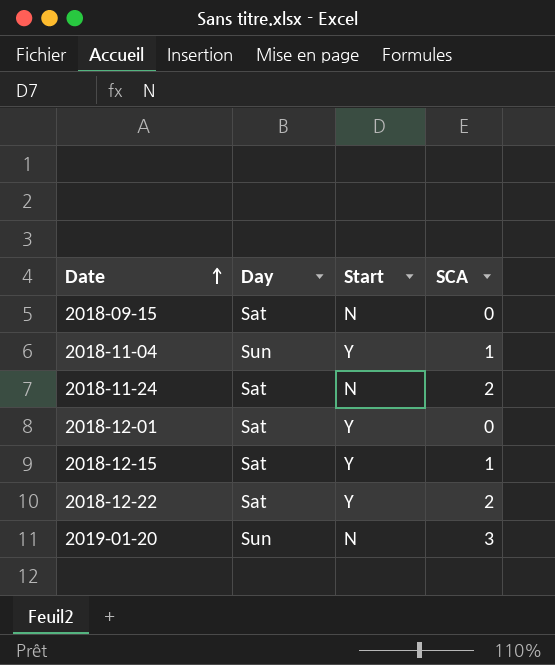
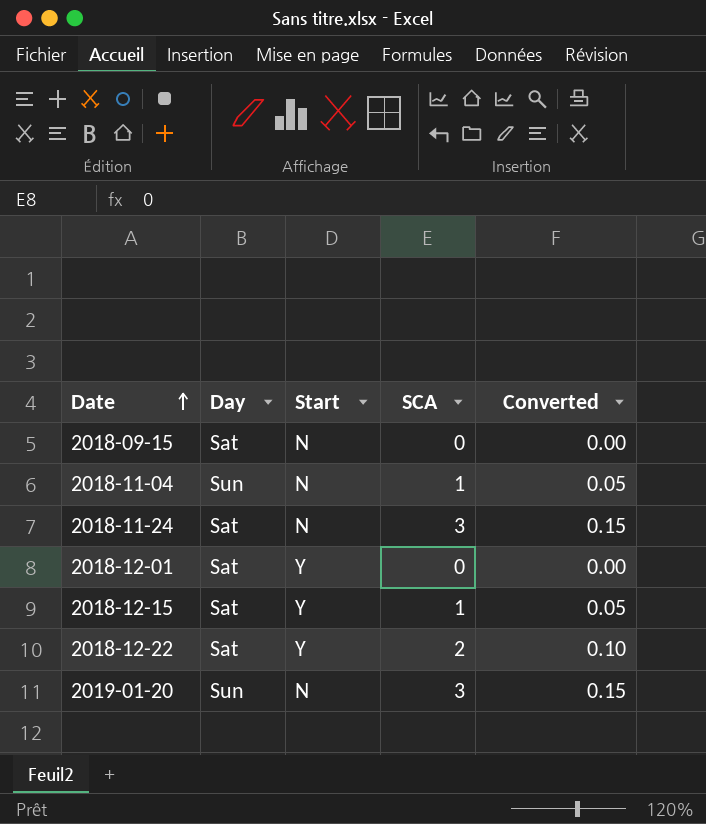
column Converted | formula: none -> [SCA] * 0.05
2018-11-04 | Start: Y -> N
2018-11-24 | SCA: 2 -> 3

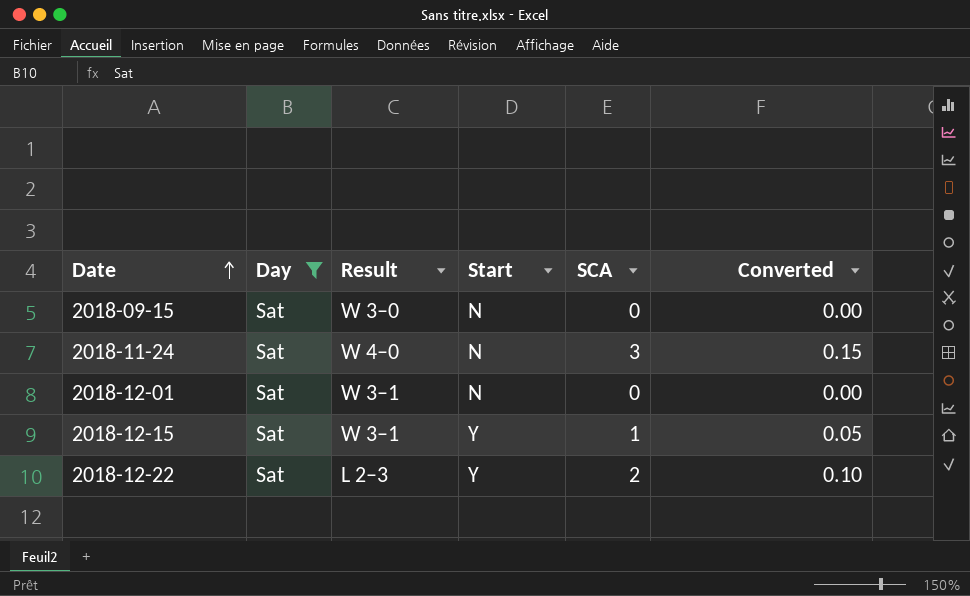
filter: none -> Day = Sat
column Result | position: none -> 3
2018-12-01 | Start: Y -> N

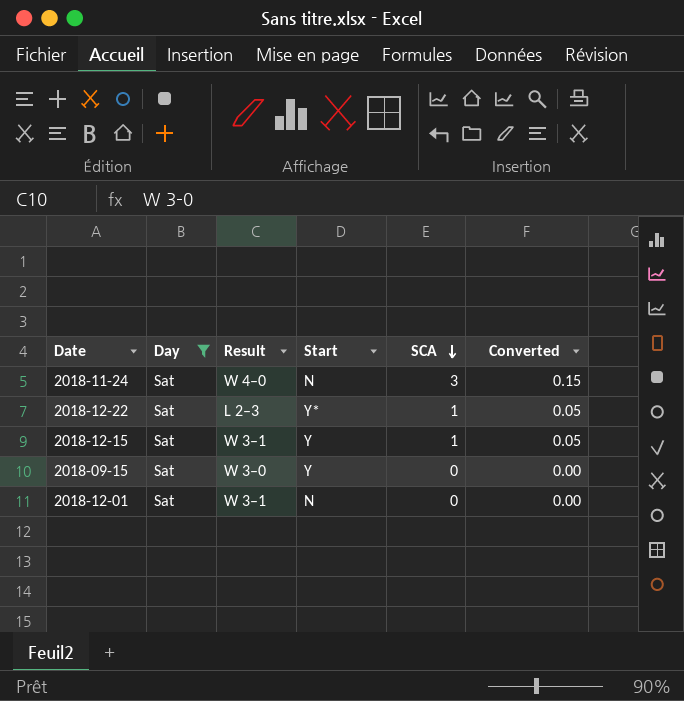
row order: Date ascending -> SCA descending
2018-12-22 | Start: Y -> Y*
2018-12-22 | SCA: 2 -> 1
2018-12-22 | Converted: 0.10 -> 0.05
2018-09-15 | Start: N -> Y

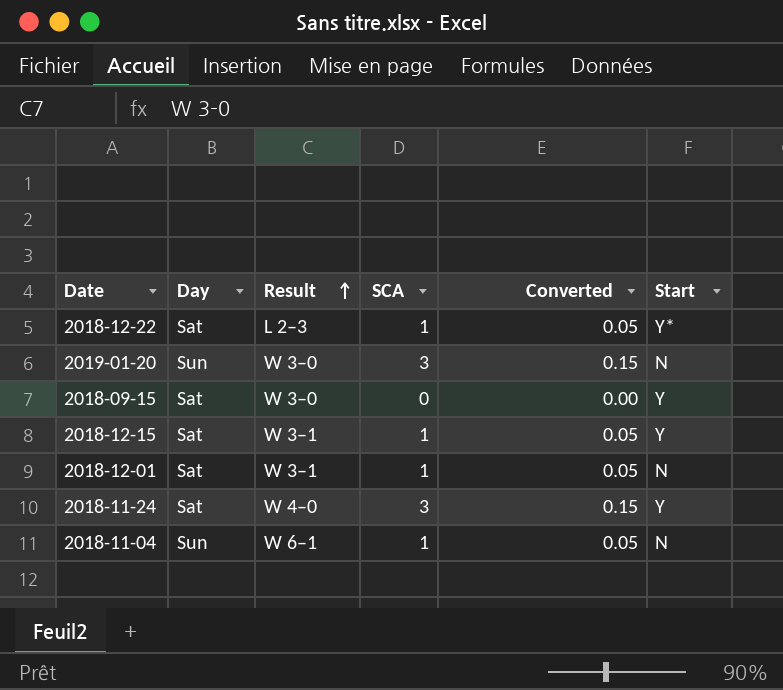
filter: Day = Sat -> none
row order: SCA descending -> Result ascending
column Start | position: 4 -> 6
2018-12-01 | SCA: 0 -> 1
2018-12-01 | Converted: 0.00 -> 0.05
2018-11-24 | Start: N -> Y

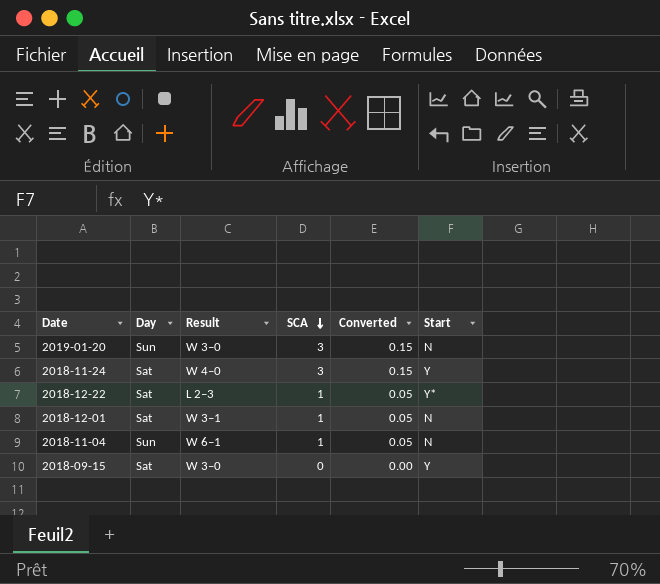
row order: Result ascending -> SCA descending
row 2018-12-15: Sat | W 3–1 | 1 | 0.05 | Y -> none

